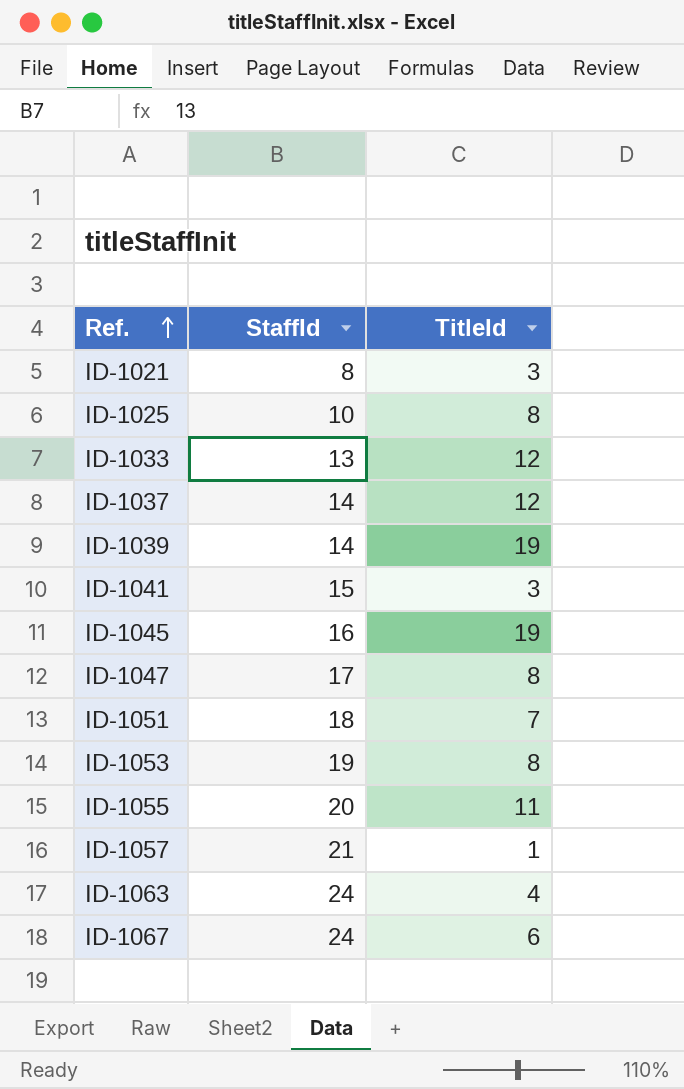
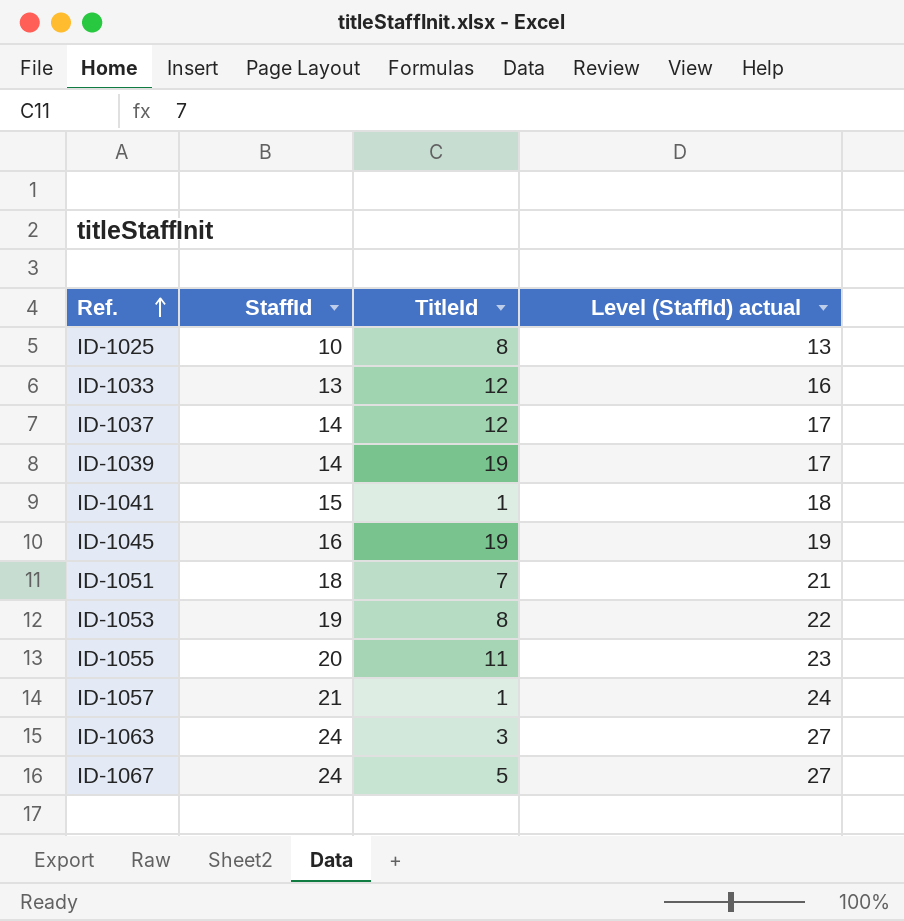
column Level (StaffId) actual | formula: none -> [StaffId] + 3
row ID-1021: 8 | 3 -> none
row ID-1047: 17 | 8 -> none
ID-1041 | TitleId: 3 -> 1
ID-1063 | TitleId: 4 -> 3
ID-1067 | TitleId: 6 -> 5

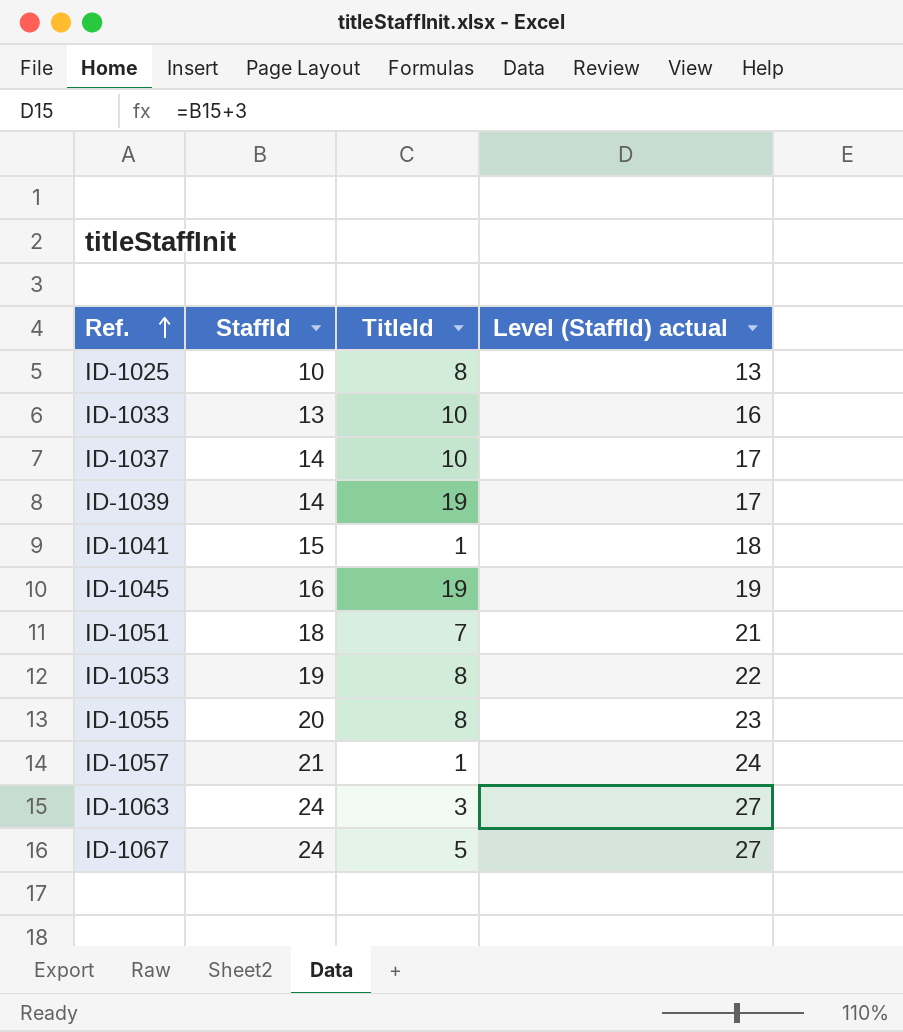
ID-1033 | TitleId: 12 -> 10
ID-1037 | TitleId: 12 -> 10
ID-1055 | TitleId: 11 -> 8

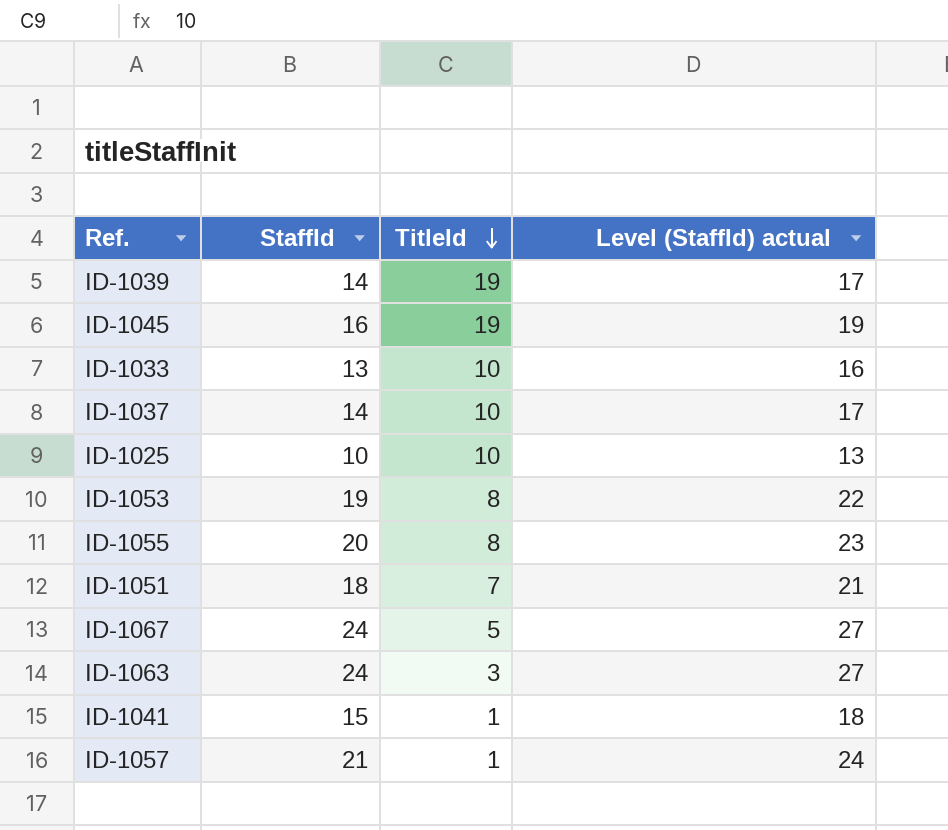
row order: Ref. ascending -> TitleId descending
ID-1025 | TitleId: 8 -> 10

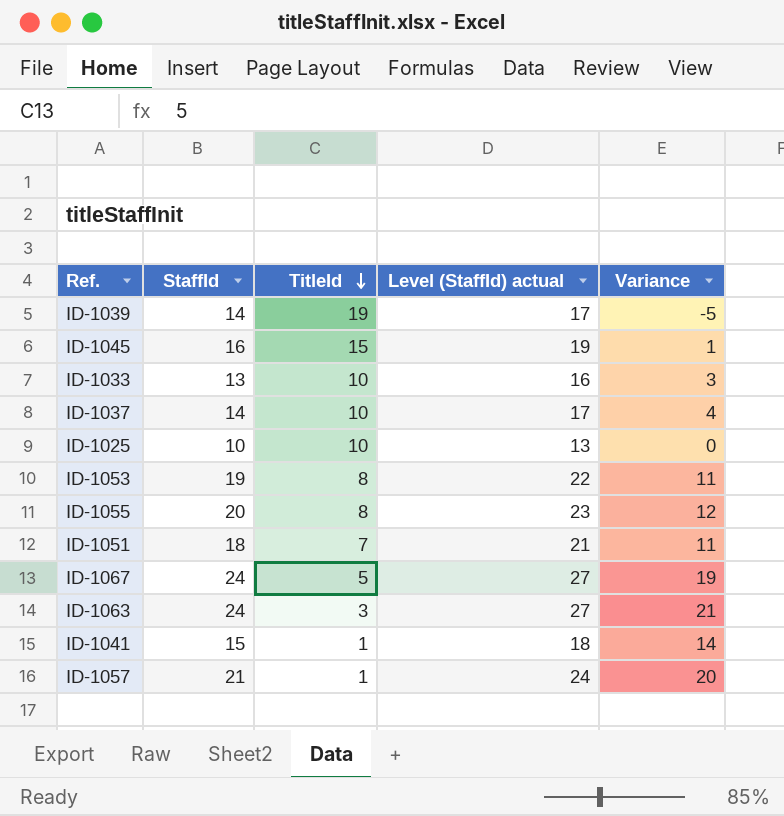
column Variance | formula: none -> [StaffId] - [TitleId]
ID-1045 | TitleId: 19 -> 15

